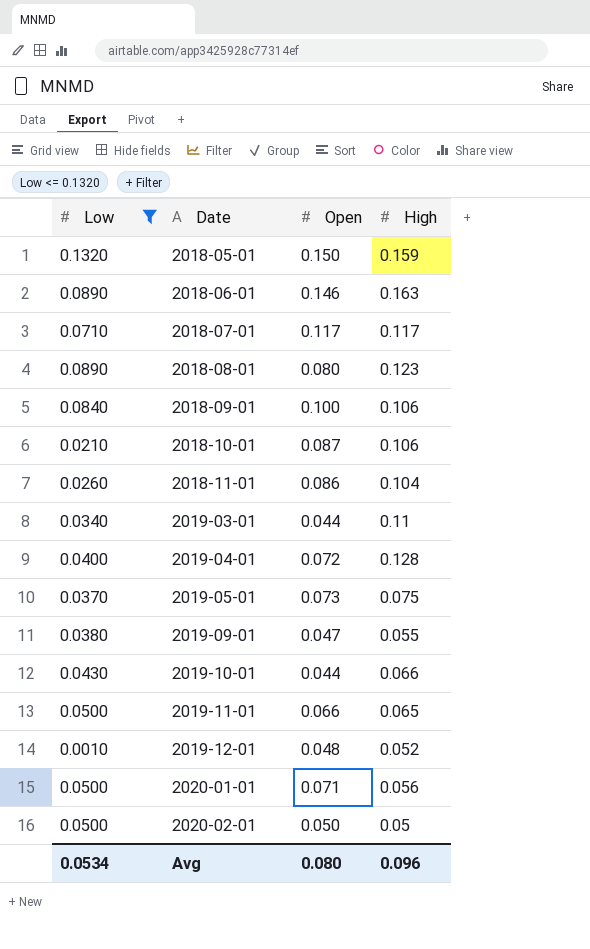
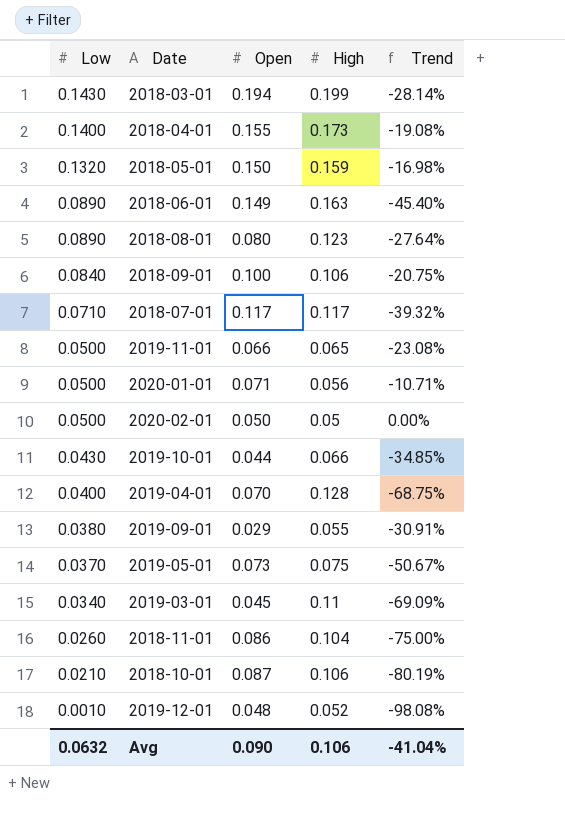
filter: Low <= 0.1320 -> none
row order: Date ascending -> Low descending
column Trend | formula: none -> ([Low] - [High]) / [High]
2018-06-01 | Open: 0.146 -> 0.149
2019-04-01 | Open: 0.072 -> 0.070
2019-09-01 | Open: 0.047 -> 0.029
2019-03-01 | Open: 0.044 -> 0.045
Avg | Low: 0.0534 -> 0.0632
Avg | Open: 0.080 -> 0.090
Avg | High: 0.096 -> 0.106

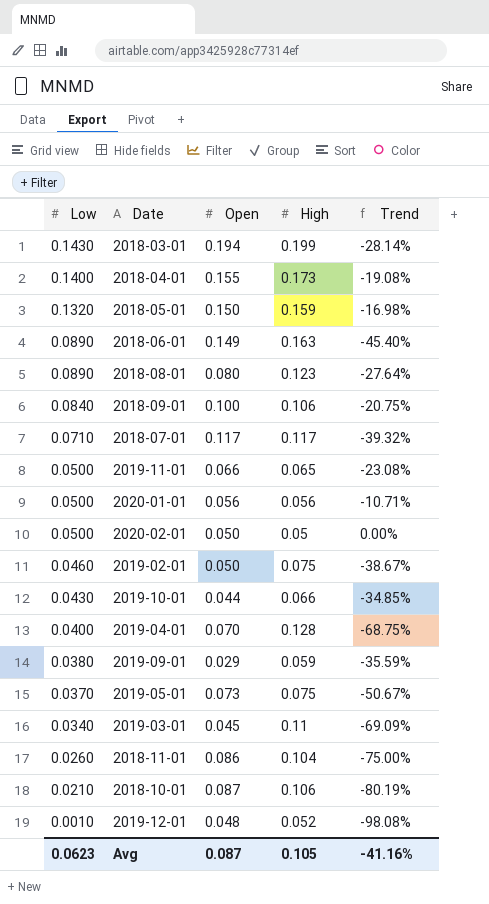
2020-01-01 | Open: 0.071 -> 0.056
row 2019-02-01: none -> 0.0460 | 0.050 | 0.075 | -38.67%
2019-09-01 | High: 0.055 -> 0.059
2019-09-01 | Trend: -30.91% -> -35.59%
Avg | Low: 0.0632 -> 0.0623
Avg | Open: 0.090 -> 0.087
Avg | High: 0.106 -> 0.105
Avg | Trend: -41.04% -> -41.16%

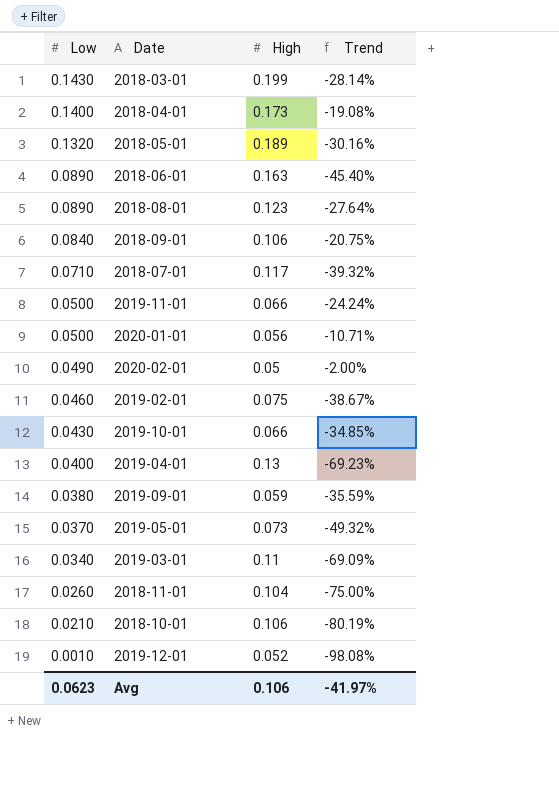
column Open | position: 3 -> none
2018-05-01 | High: 0.159 -> 0.189
2018-05-01 | Trend: -16.98% -> -30.16%
2019-11-01 | High: 0.065 -> 0.066
2019-11-01 | Trend: -23.08% -> -24.24%
2020-02-01 | Low: 0.0500 -> 0.0490
2020-02-01 | Trend: 0.00% -> -2.00%
2019-04-01 | High: 0.128 -> 0.13
2019-04-01 | Trend: -68.75% -> -69.23%
2019-05-01 | High: 0.075 -> 0.073
2019-05-01 | Trend: -50.67% -> -49.32%
Avg | High: 0.105 -> 0.106
Avg | Trend: -41.16% -> -41.97%

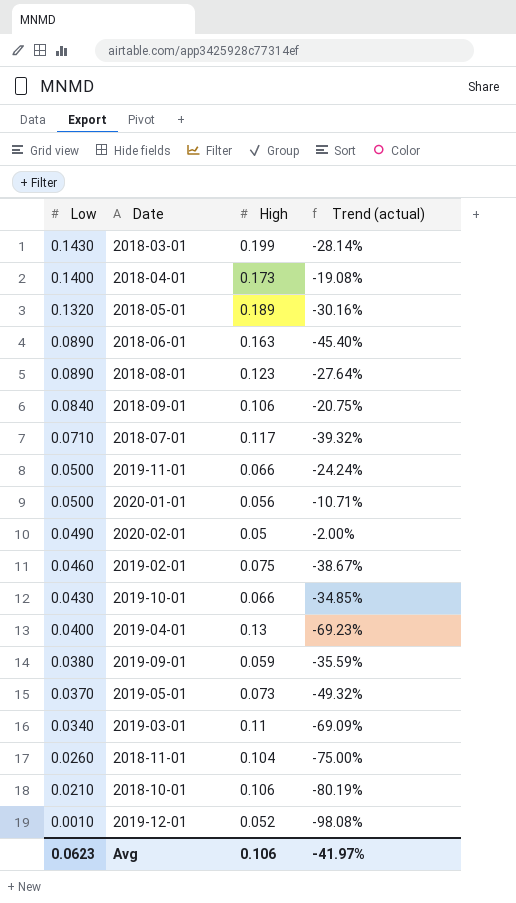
column name: Trend -> Trend (actual)

